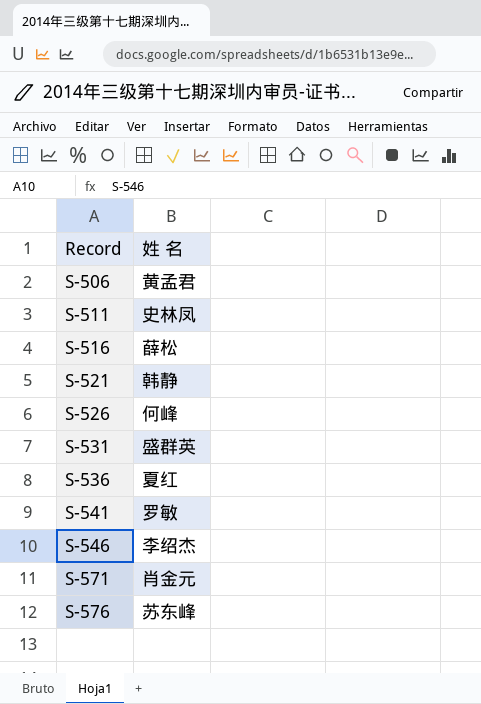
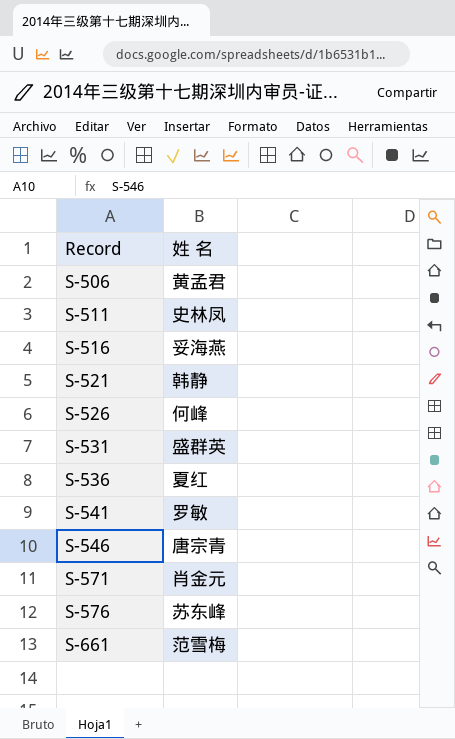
S-516 | 姓 名: 薛松 -> 妥海燕
S-546 | 姓 名: 李绍杰 -> 唐宗青
row S-661: none -> 范雪梅

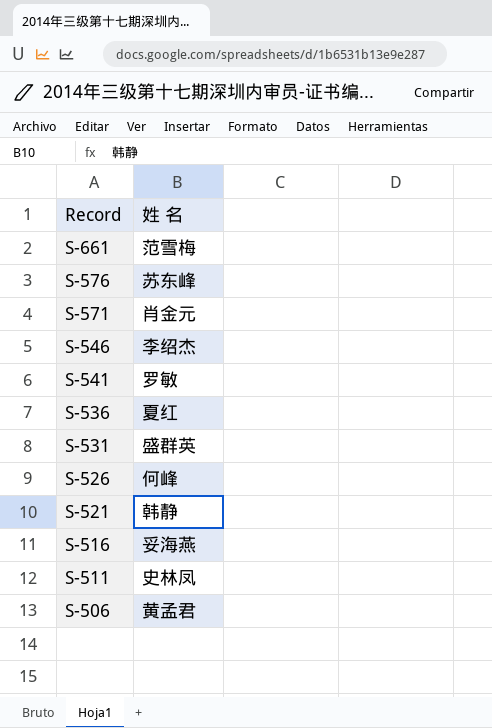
row order: Record ascending -> Record descending
S-546 | 姓 名: 唐宗青 -> 李绍杰

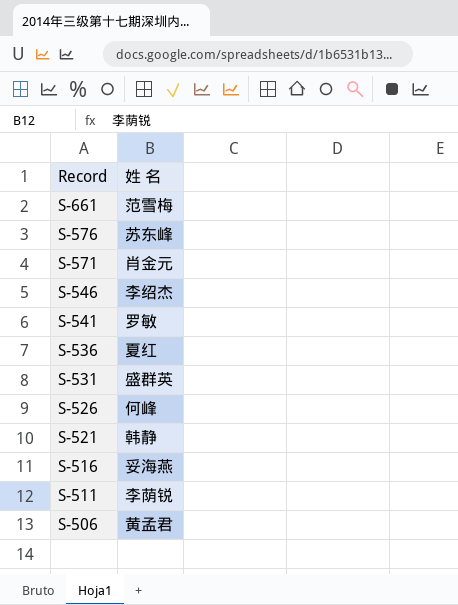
S-511 | 姓 名: 史林凤 -> 李荫锐

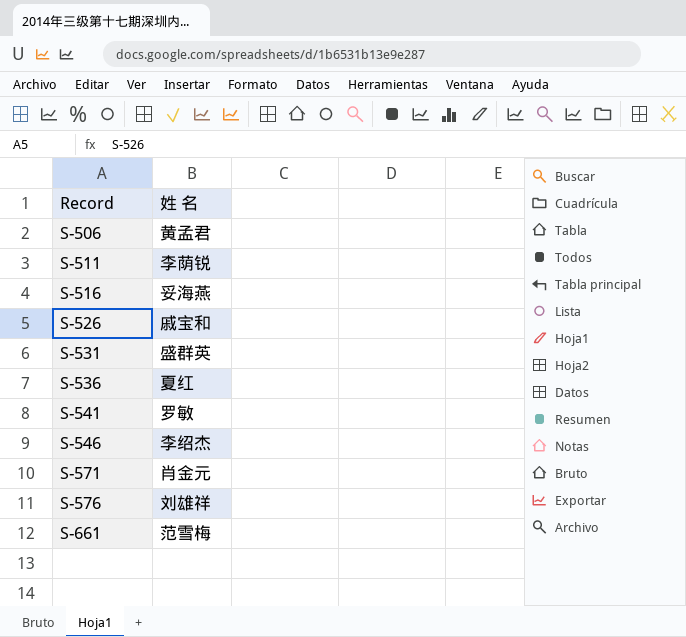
row order: Record descending -> Record ascending
row S-521: 韩静 -> none
S-526 | 姓 名: 何峰 -> 戚宝和
S-576 | 姓 名: 苏东峰 -> 刘雄祥

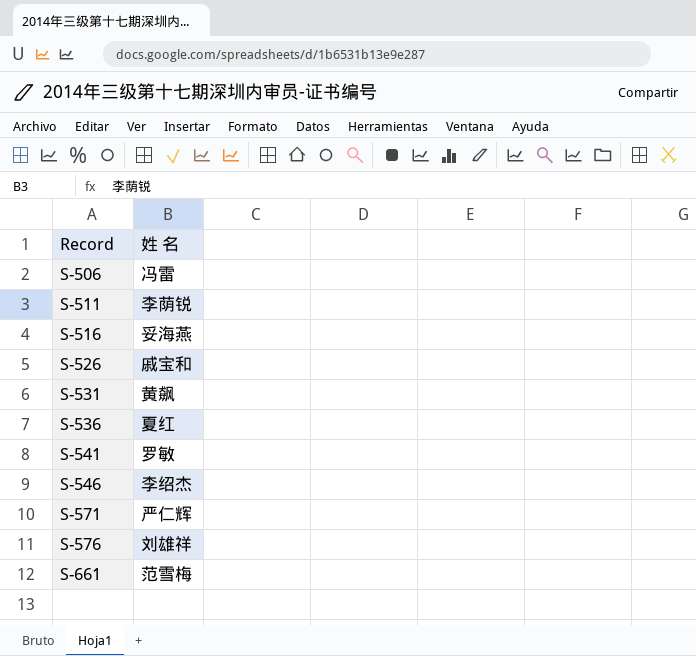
S-506 | 姓 名: 黄孟君 -> 冯雷
S-531 | 姓 名: 盛群英 -> 黄飙
S-571 | 姓 名: 肖金元 -> 严仁辉

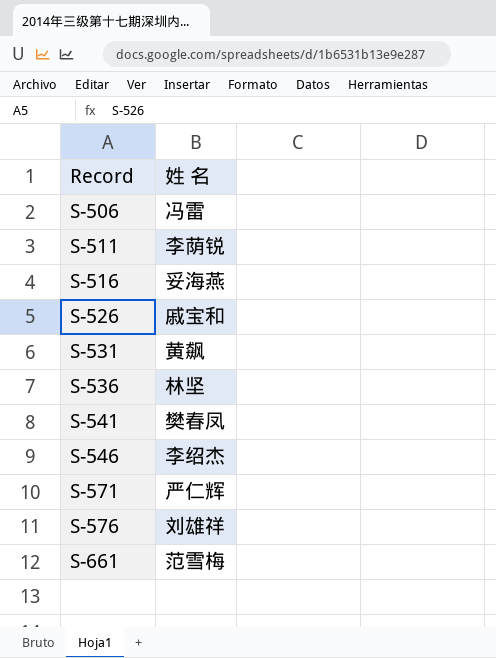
S-536 | 姓 名: 夏红 -> 林坚
S-541 | 姓 名: 罗敏 -> 樊春凤

